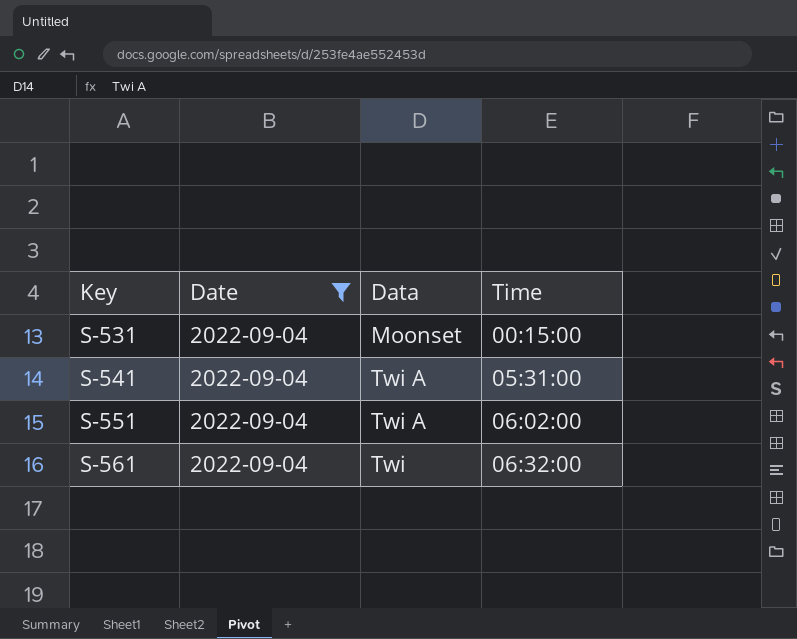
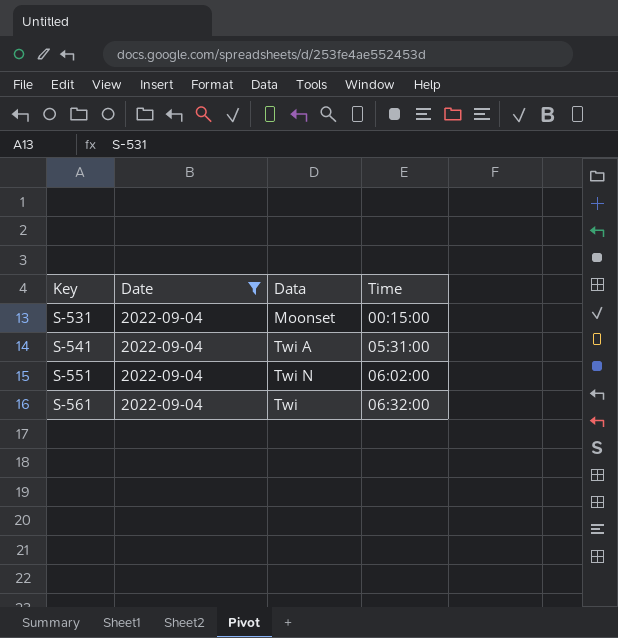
S-551 | Data: Twi A -> Twi N

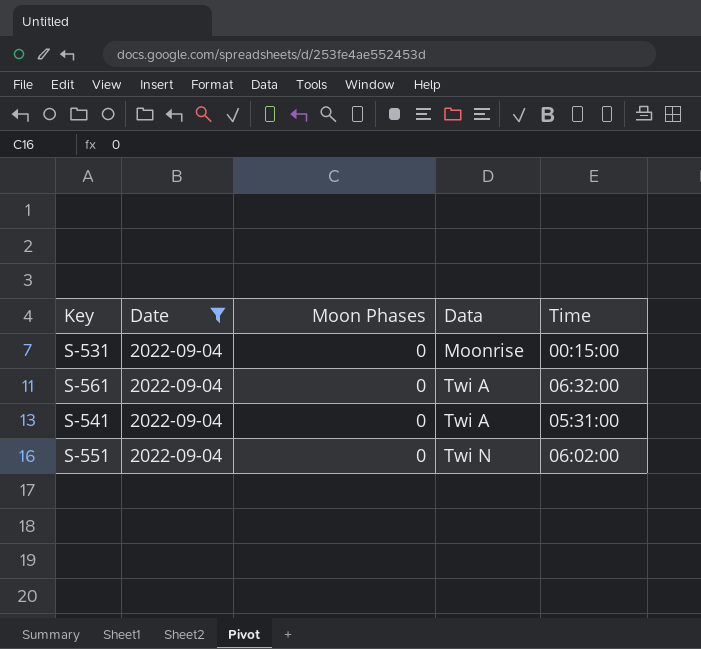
row order: Key ascending -> Data ascending
column Moon Phases | position: none -> 3
S-531 | Data: Moonset -> Moonrise
S-561 | Data: Twi -> Twi A

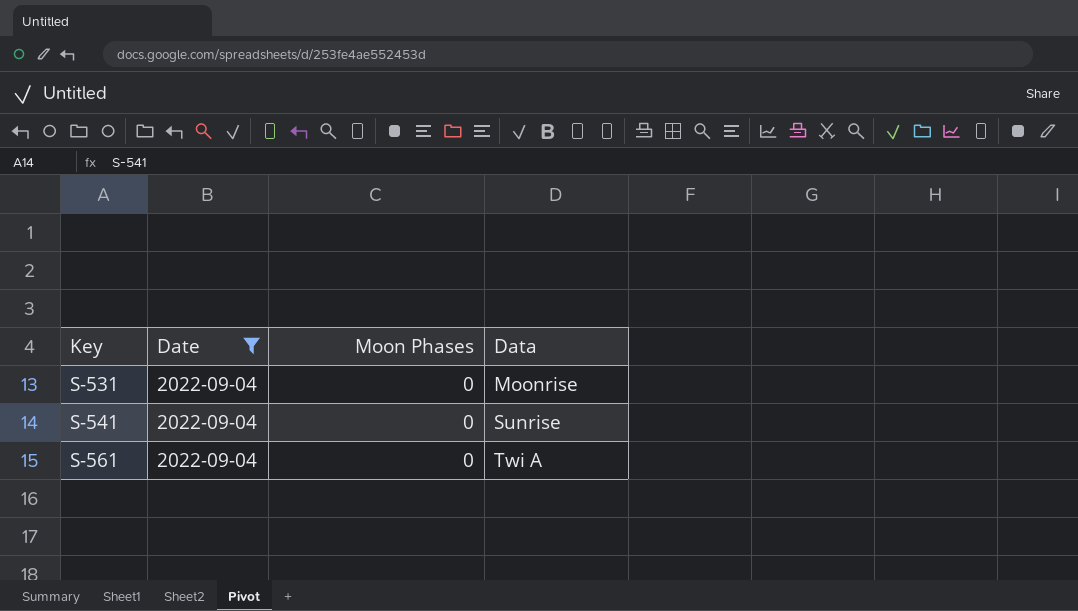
row order: Data ascending -> Key ascending
column Time | position: 5 -> none
row S-551: 2022-09-04 | 0 | Twi N | 06:02:00 -> none
S-541 | Data: Twi A -> Sunrise

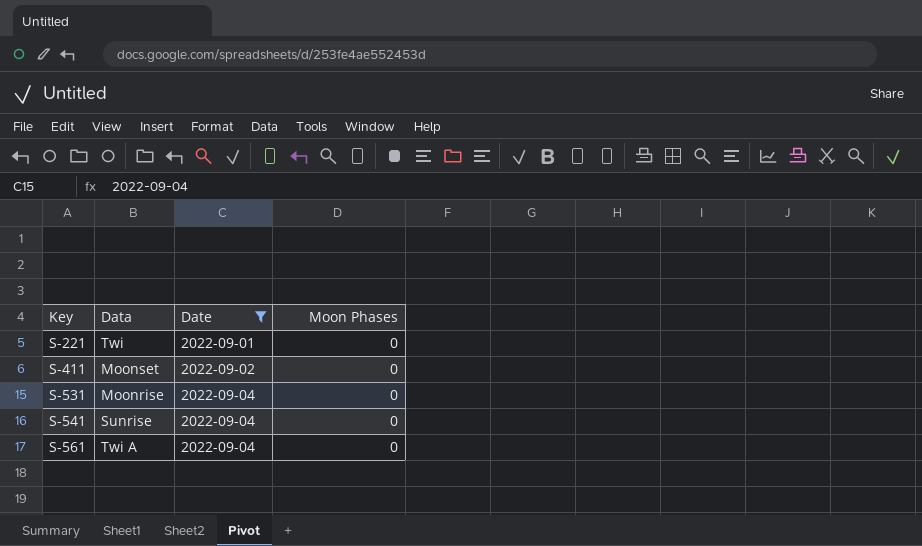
column Data | position: 4 -> 2
row S-221: none -> Twi | 2022-09-01 | 0
row S-411: none -> Moonset | 2022-09-02 | 0

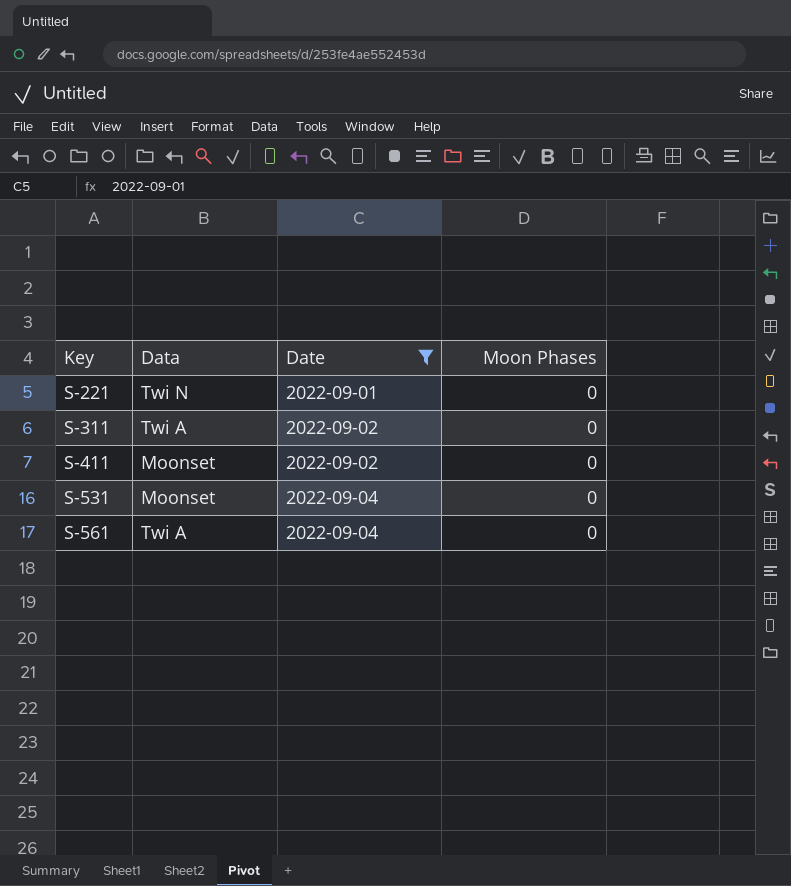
row S-541: Sunrise | 2022-09-04 | 0 -> none
S-221 | Data: Twi -> Twi N
row S-311: none -> Twi A | 2022-09-02 | 0
S-531 | Data: Moonrise -> Moonset

